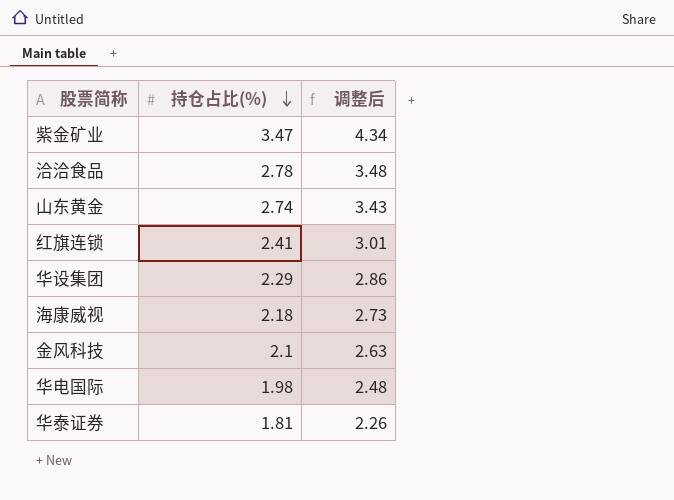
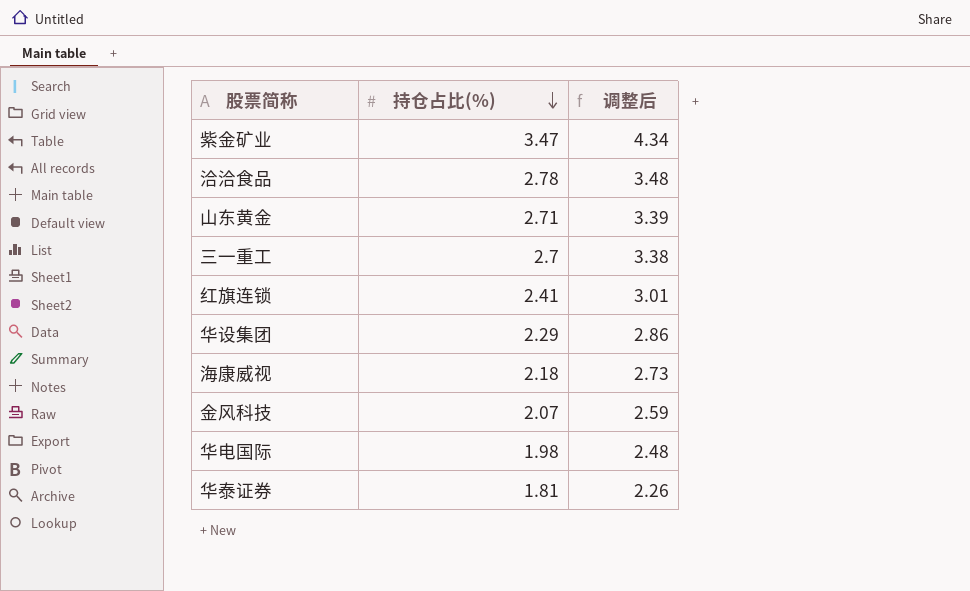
山东黄金 | 持仓占比(%): 2.74 -> 2.71
山东黄金 | 调整后: 3.43 -> 3.39
row 三一重工: none -> 2.7 | 3.38
金风科技 | 持仓占比(%): 2.1 -> 2.07
金风科技 | 调整后: 2.63 -> 2.59

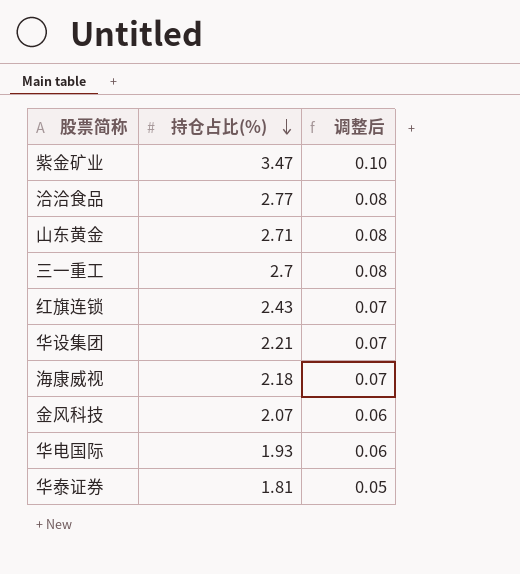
column 调整后 | formula: [持仓占比(%)] * 1.25 -> [持仓占比(%)] * 0.03
洽洽食品 | 持仓占比(%): 2.78 -> 2.77
红旗连锁 | 持仓占比(%): 2.41 -> 2.43
华设集团 | 持仓占比(%): 2.29 -> 2.21
华电国际 | 持仓占比(%): 1.98 -> 1.93

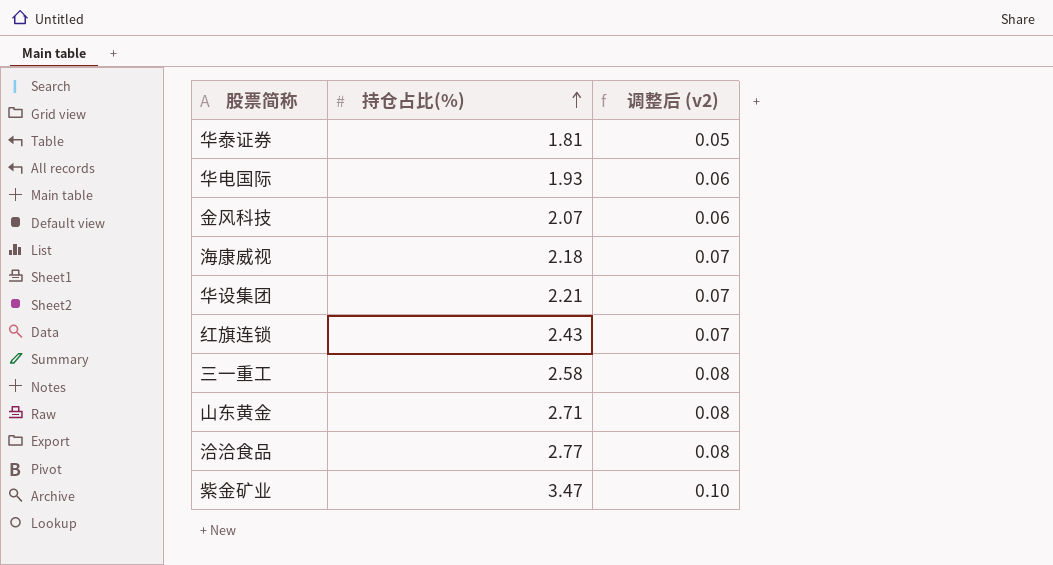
row order: 持仓占比(%) descending -> 持仓占比(%) ascending
column name: 调整后 -> 调整后 (v2)
三一重工 | 持仓占比(%): 2.7 -> 2.58

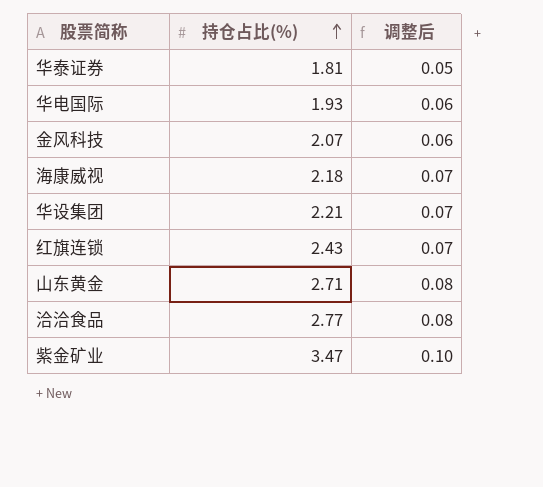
column name: 调整后 (v2) -> 调整后
row 三一重工: 2.58 | 0.08 -> none

